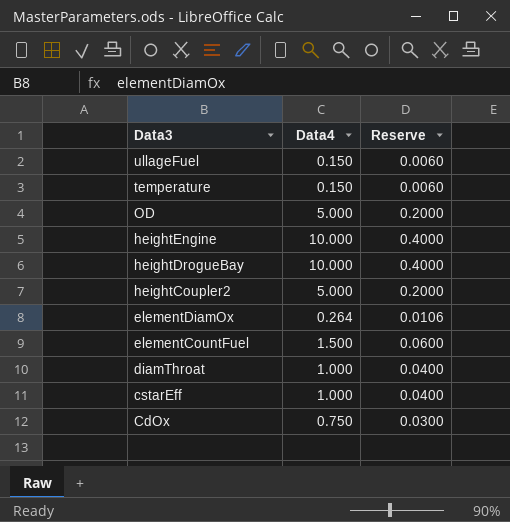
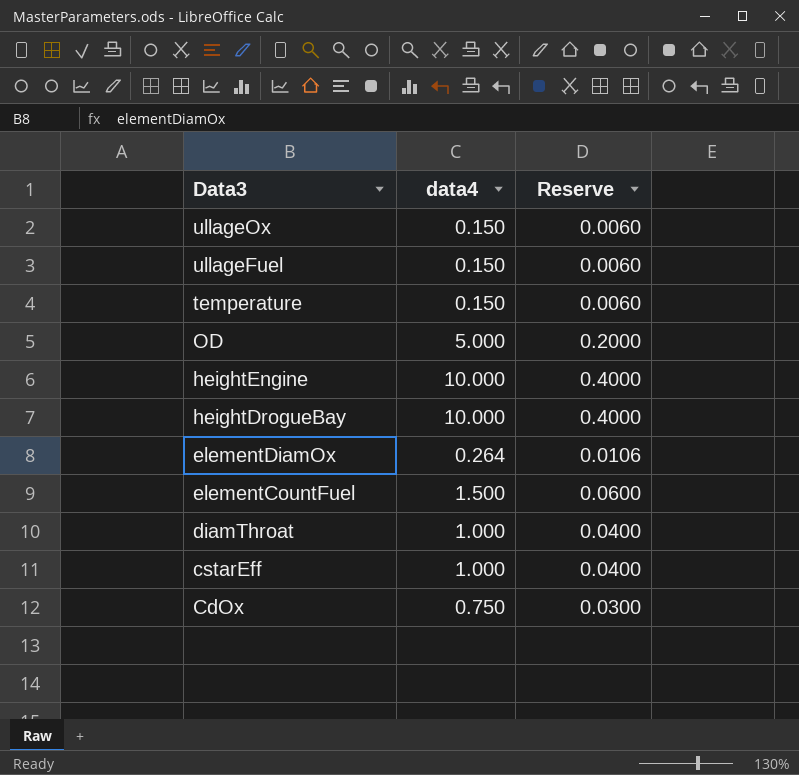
column name: Data4 -> data4
row heightCoupler2: 5.000 | 0.2000 -> none
row ullageOx: none -> 0.150 | 0.0060

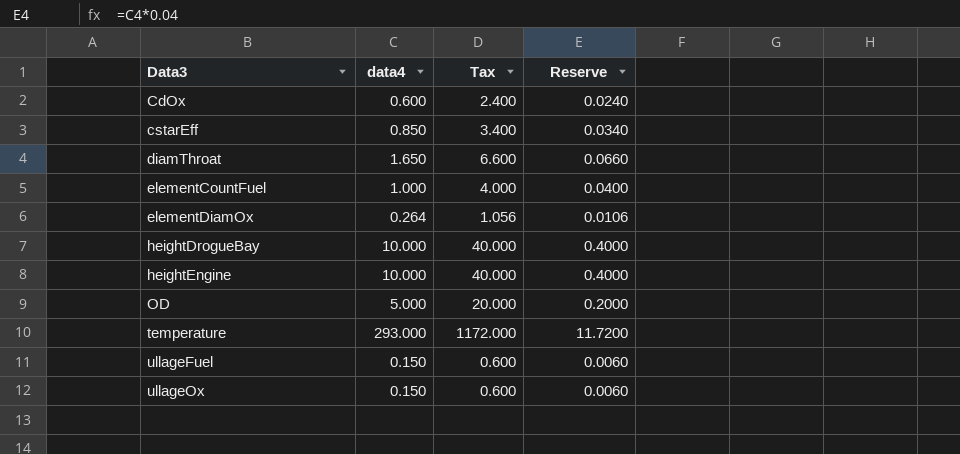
row order: Data3 descending -> Data3 ascending
column Tax | formula: none -> [data4] * 4
CdOx | data4: 0.750 -> 0.600
CdOx | Reserve: 0.0300 -> 0.0240
cstarEff | data4: 1.000 -> 0.850
cstarEff | Reserve: 0.0400 -> 0.0340
diamThroat | data4: 1.000 -> 1.650
diamThroat | Reserve: 0.0400 -> 0.0660
elementCountFuel | data4: 1.500 -> 1.000
elementCountFuel | Reserve: 0.0600 -> 0.0400
temperature | data4: 0.150 -> 293.000
temperature | Reserve: 0.0060 -> 11.7200

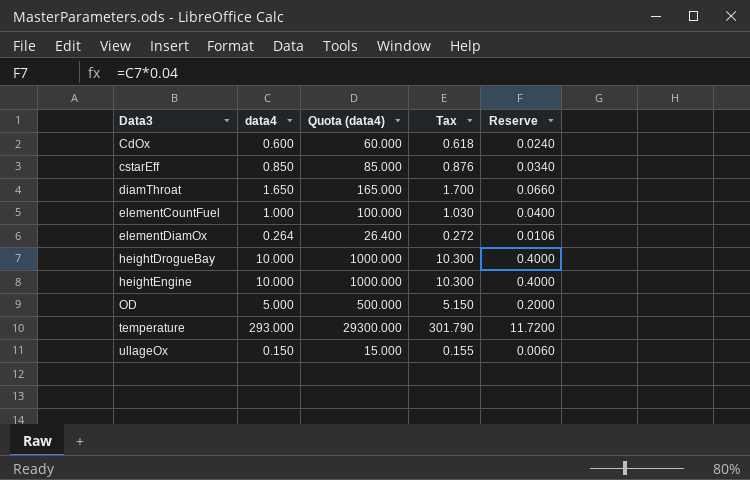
column Quota (data4) | formula: none -> [data4] * 100
column Tax | formula: [data4] * 4 -> [data4] * 1.03
row ullageFuel: 0.150 | 0.600 | 0.0060 -> none

